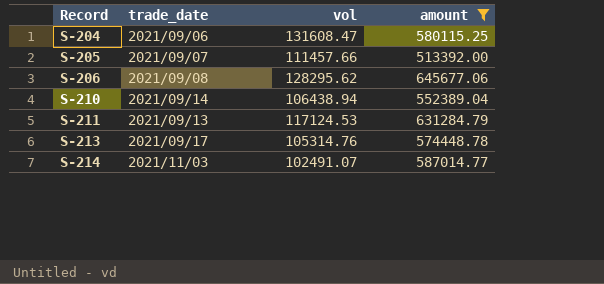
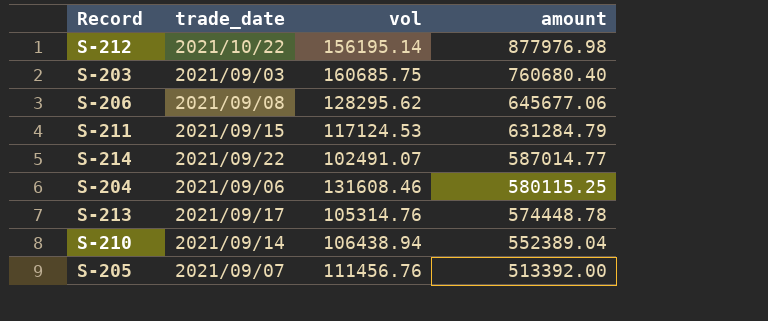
filter: amount <= 645677.06 -> none
row order: Record ascending -> amount descending
S-211 | trade_date: 2021/09/13 -> 2021/09/15
S-214 | trade_date: 2021/11/03 -> 2021/09/22
S-204 | vol: 131608.47 -> 131608.46
S-205 | vol: 111457.66 -> 111456.76

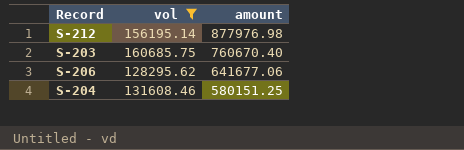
filter: none -> vol >= 128295.62
column trade_date | position: 2 -> none
S-203 | amount: 760680.40 -> 760670.40
S-206 | amount: 645677.06 -> 641677.06
S-204 | amount: 580115.25 -> 580151.25

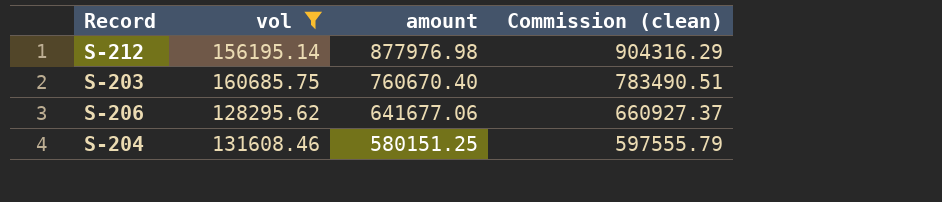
column Commission (clean) | formula: none -> [amount] * 1.03

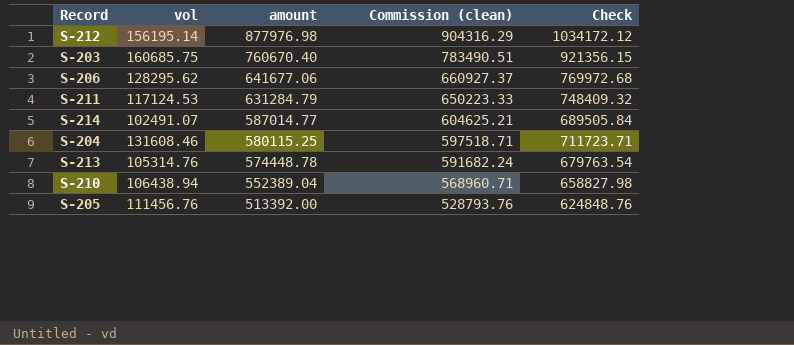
filter: vol >= 128295.62 -> none
column Check | formula: none -> [vol] + [amount]
S-204 | amount: 580151.25 -> 580115.25
S-204 | Commission (clean): 597555.79 -> 597518.71

